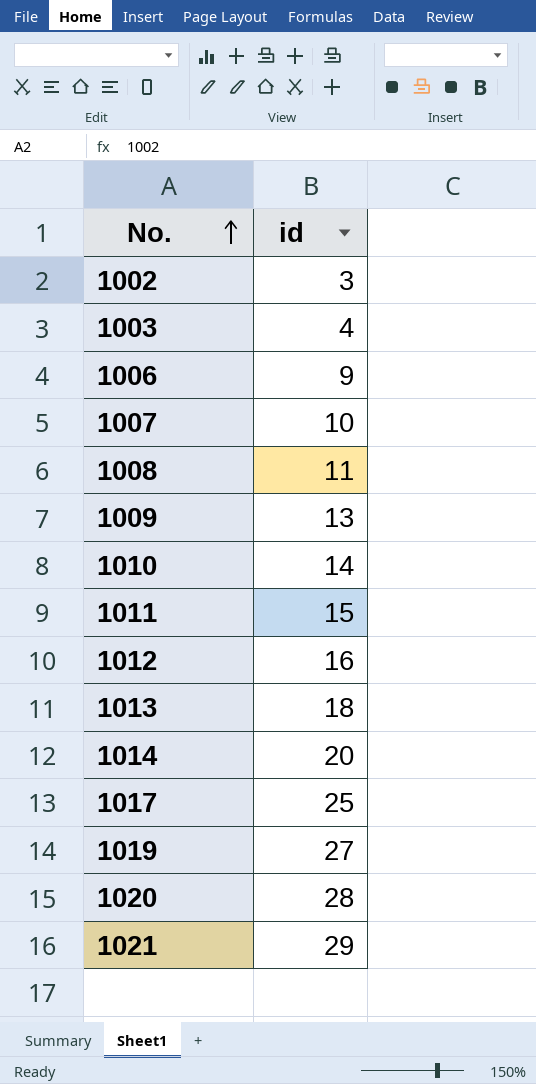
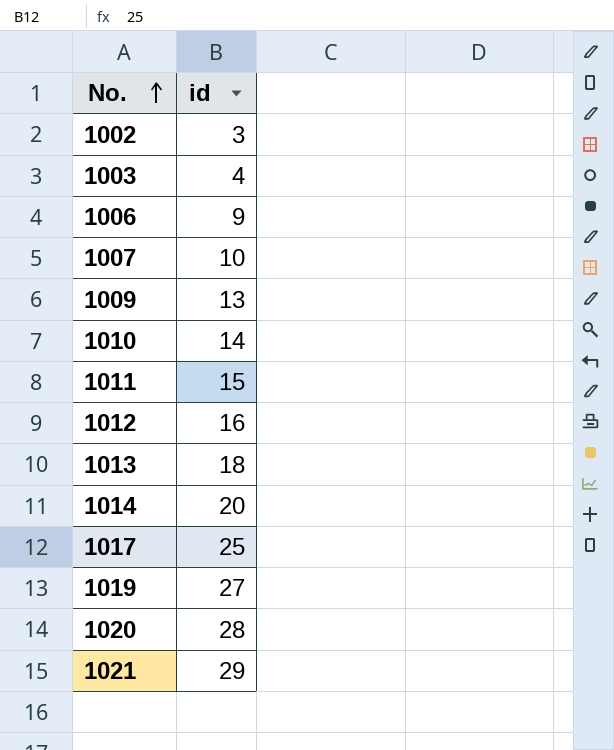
row 1008: 11 -> none

